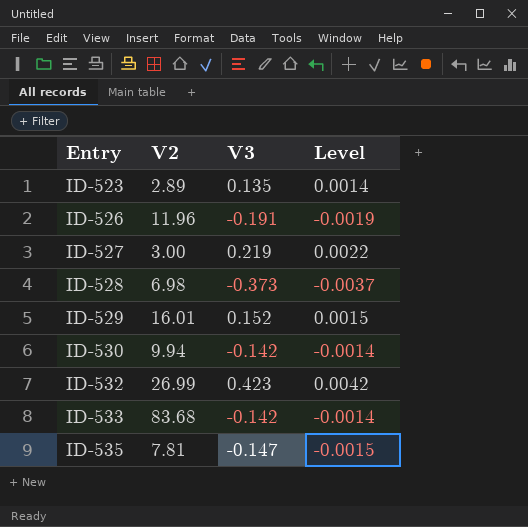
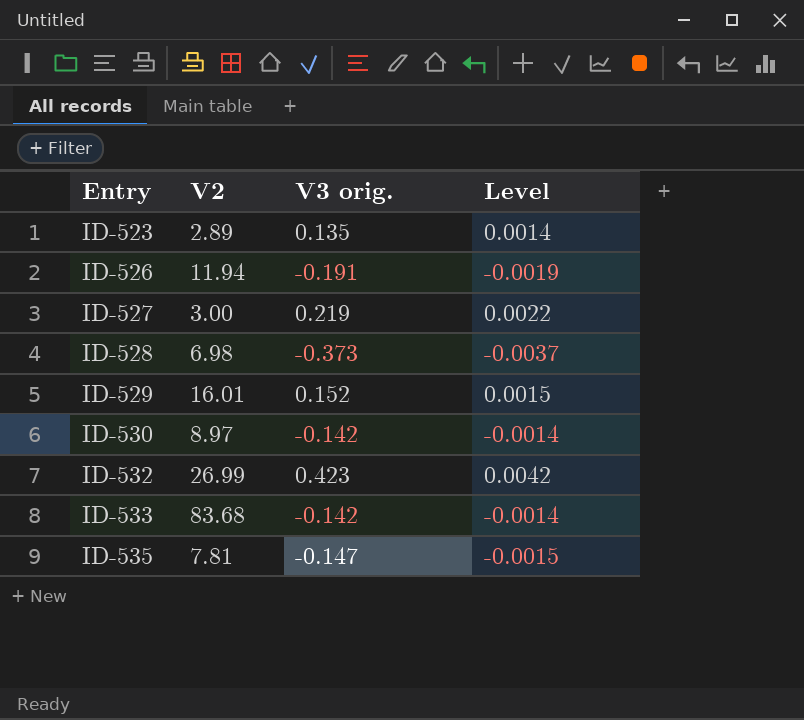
column name: V3 -> V3 orig.
ID-526 | V2: 11.96 -> 11.94
ID-530 | V2: 9.94 -> 8.97

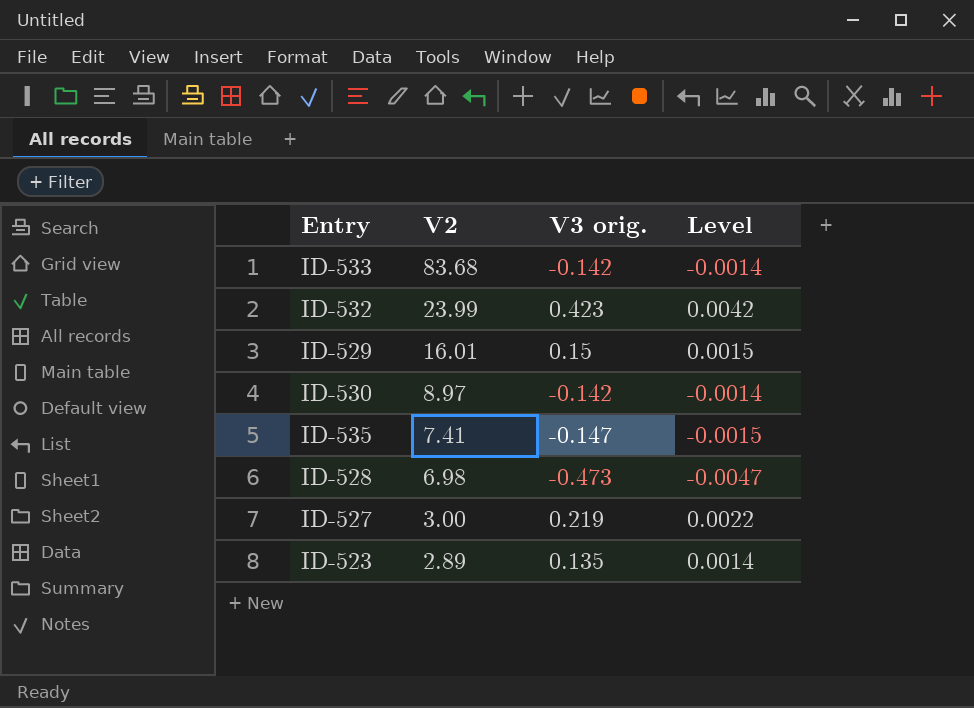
row order: Entry ascending -> V2 descending
row ID-526: 11.94 | -0.191 | -0.0019 -> none
ID-532 | V2: 26.99 -> 23.99
ID-529 | V3 orig.: 0.152 -> 0.15
ID-535 | V2: 7.81 -> 7.41
ID-528 | V3 orig.: -0.373 -> -0.473
ID-528 | Level: -0.0037 -> -0.0047

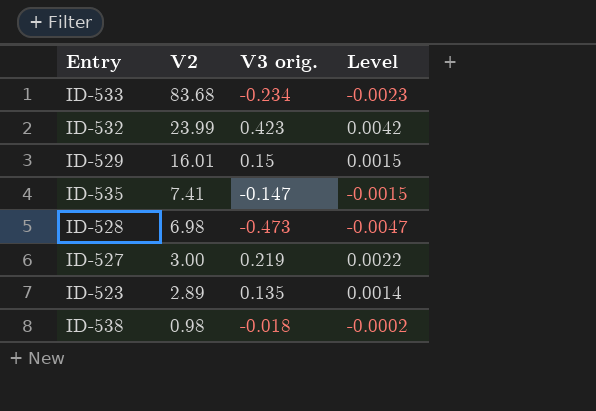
row ID-530: 8.97 | -0.142 | -0.0014 -> none
ID-533 | V3 orig.: -0.142 -> -0.234
ID-533 | Level: -0.0014 -> -0.0023
row ID-538: none -> 0.98 | -0.018 | -0.0002

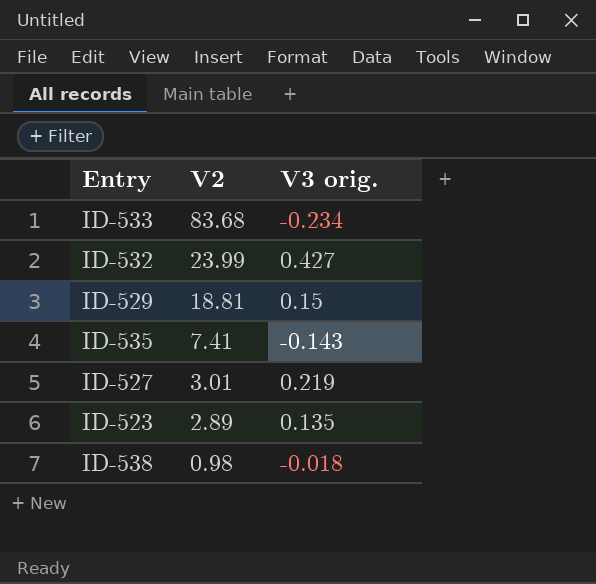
column Level | formula: [V3 orig.] * 0.01 -> none
row ID-528: 6.98 | -0.473 | -0.0047 -> none
ID-532 | V3 orig.: 0.423 -> 0.427
ID-529 | V2: 16.01 -> 18.81
ID-535 | V3 orig.: -0.147 -> -0.143
ID-527 | V2: 3.00 -> 3.01

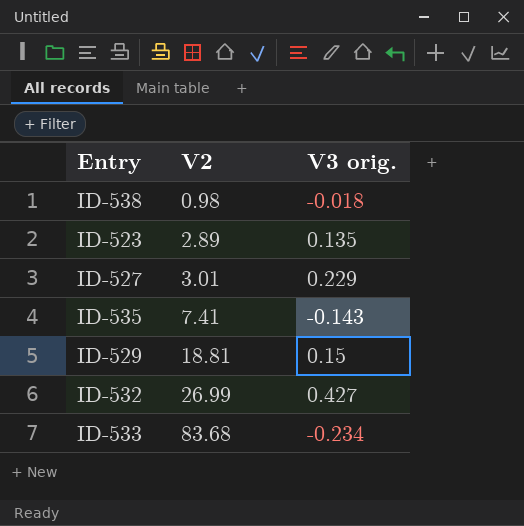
row order: V2 descending -> V2 ascending
ID-527 | V3 orig.: 0.219 -> 0.229
ID-532 | V2: 23.99 -> 26.99

